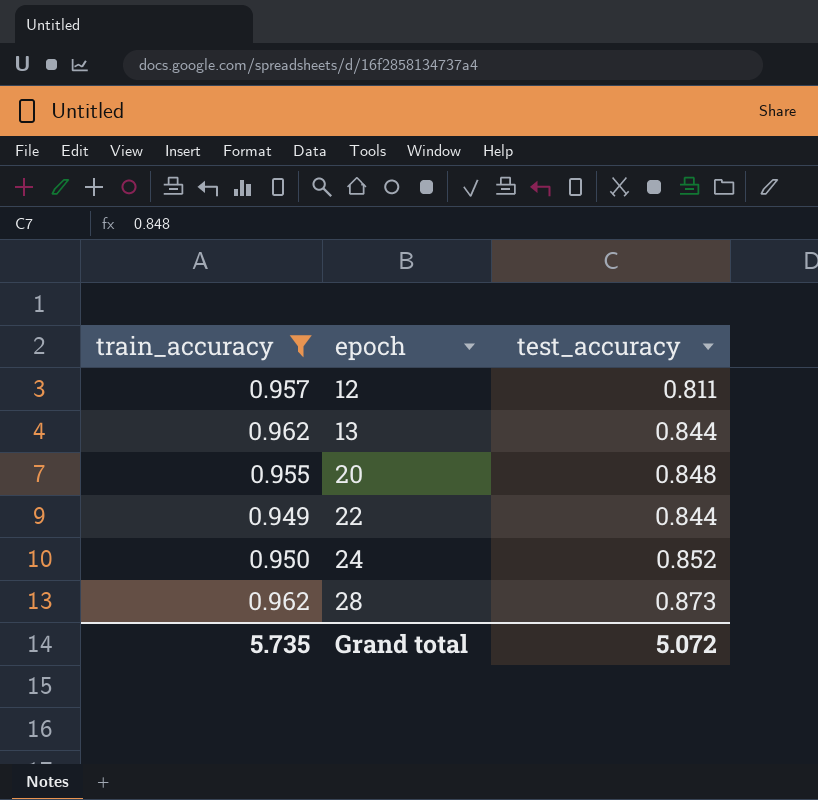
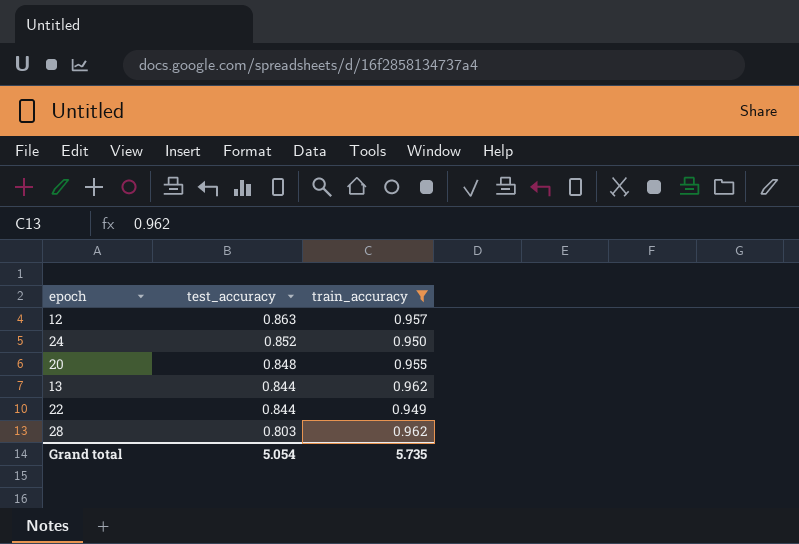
row order: epoch ascending -> test_accuracy descending
column train_accuracy | position: 1 -> 3
12 | test_accuracy: 0.811 -> 0.863
28 | test_accuracy: 0.873 -> 0.803
Grand total | test_accuracy: 5.072 -> 5.054

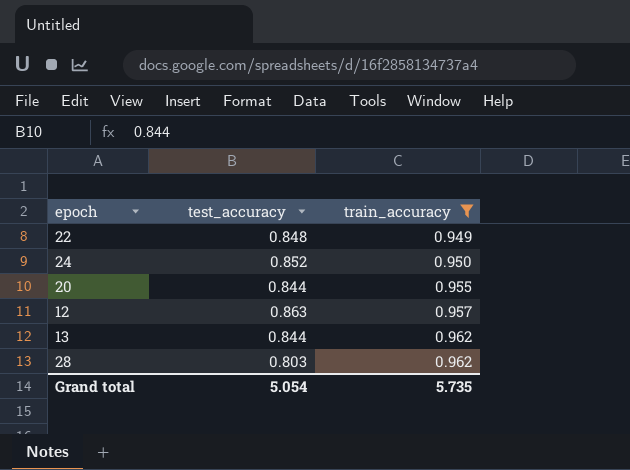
row order: test_accuracy descending -> train_accuracy ascending
22 | test_accuracy: 0.844 -> 0.848
20 | test_accuracy: 0.848 -> 0.844

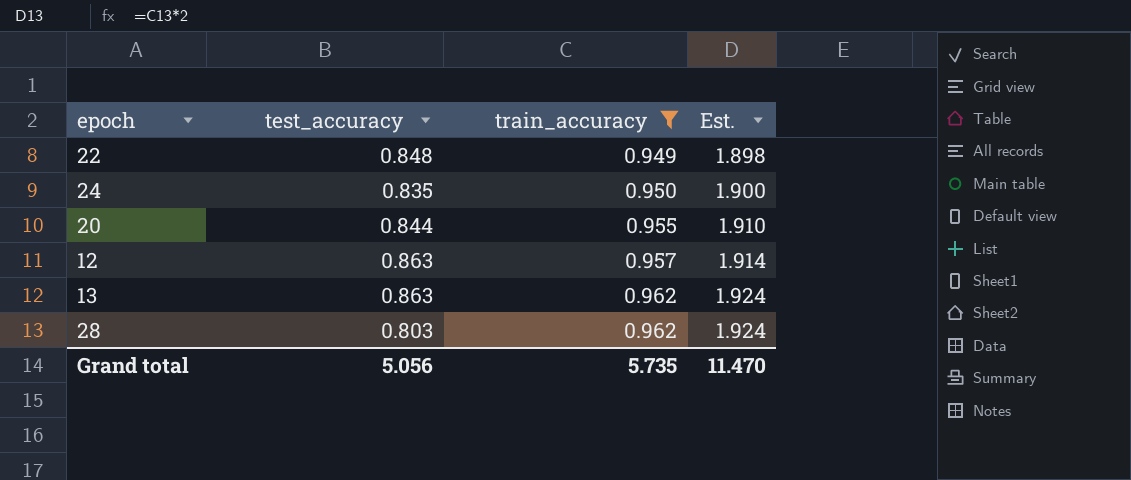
column Est. | formula: none -> [train_accuracy] * 2
24 | test_accuracy: 0.852 -> 0.835
13 | test_accuracy: 0.844 -> 0.863
Grand total | test_accuracy: 5.054 -> 5.056

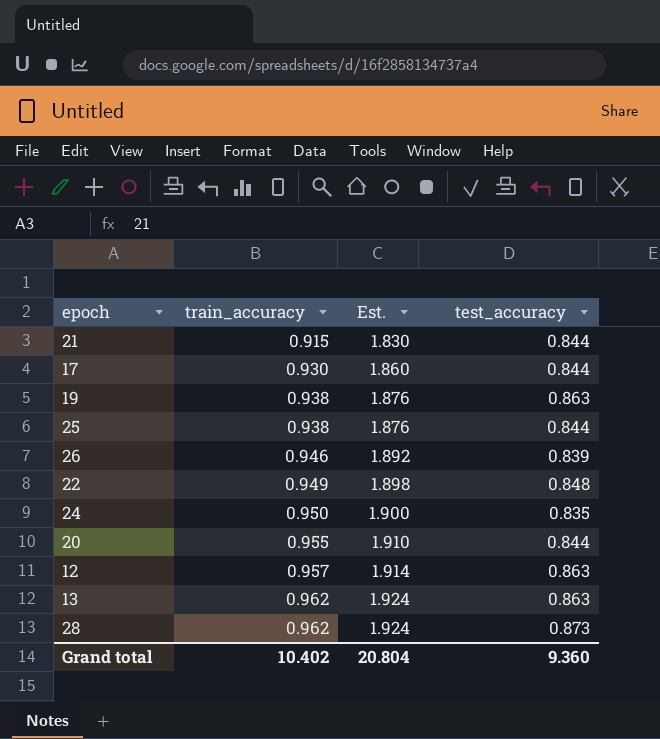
filter: train_accuracy >= 0.949 -> none
column test_accuracy | position: 2 -> 4
28 | test_accuracy: 0.803 -> 0.873
Grand total | train_accuracy: 5.735 -> 10.402
Grand total | Est.: 11.470 -> 20.804
Grand total | test_accuracy: 5.056 -> 9.360

